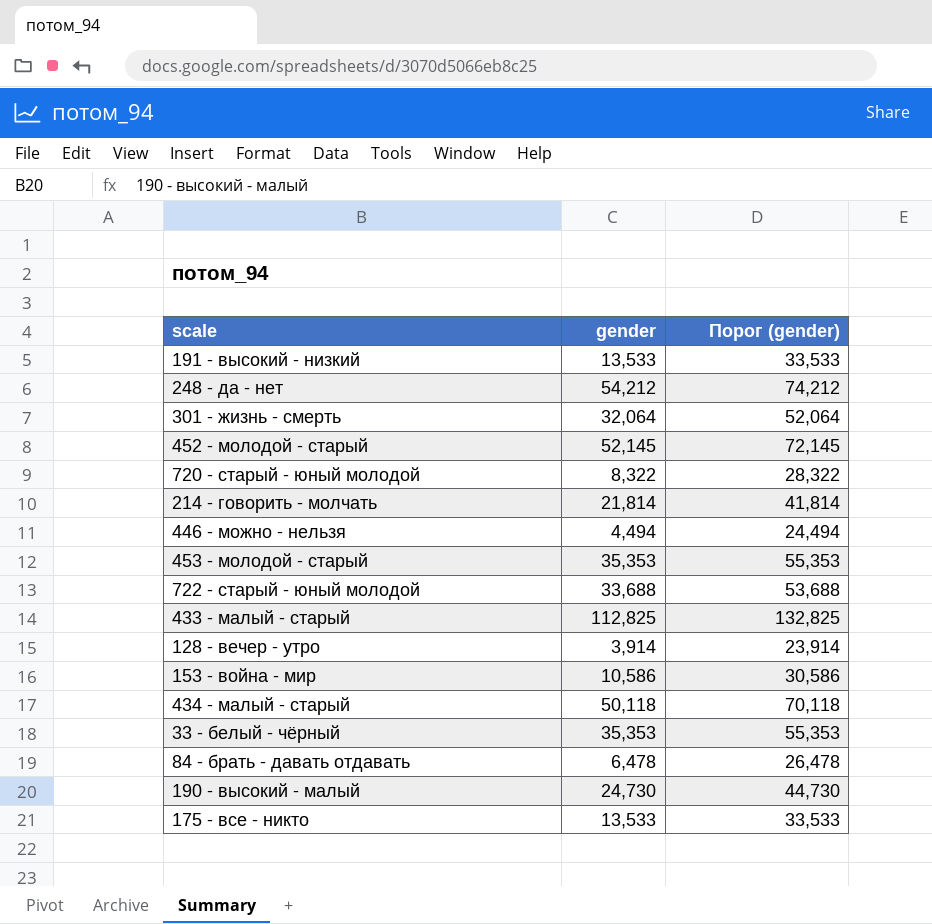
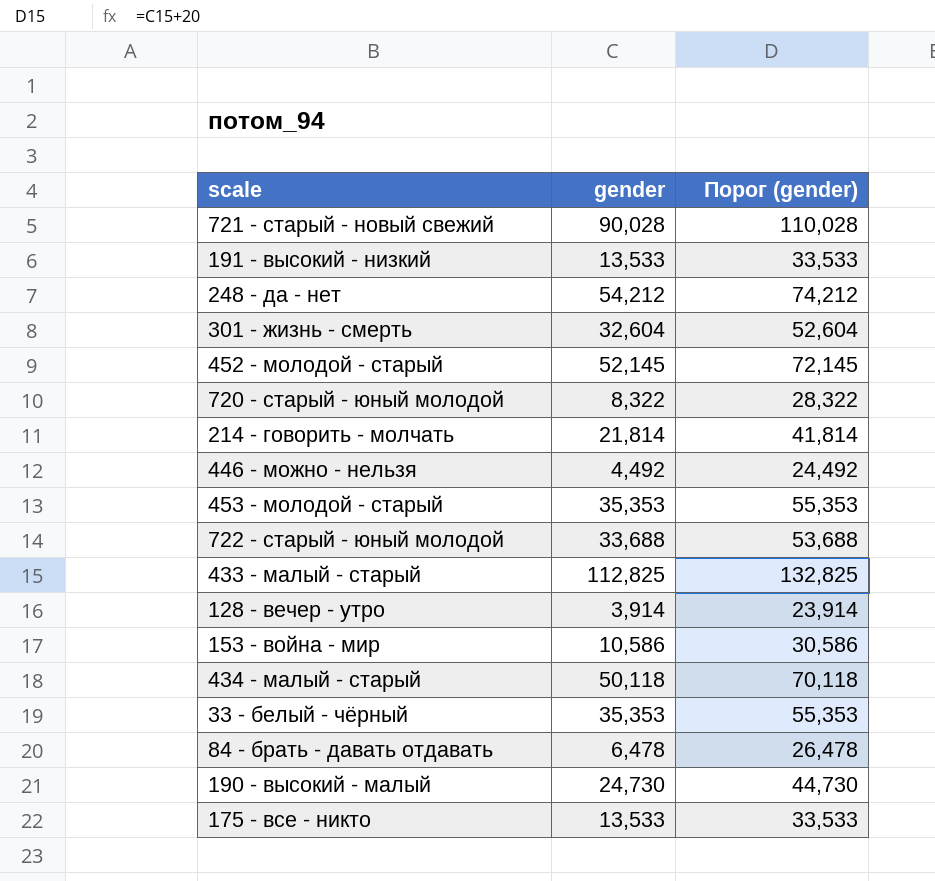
row 721 - старый - новый свежий: none -> 90,028 | 110,028
301 - жизнь - смерть | gender: 32,064 -> 32,604
301 - жизнь - смерть | Порог (gender): 52,064 -> 52,604
446 - можно - нельзя | gender: 4,494 -> 4,492
446 - можно - нельзя | Порог (gender): 24,494 -> 24,492

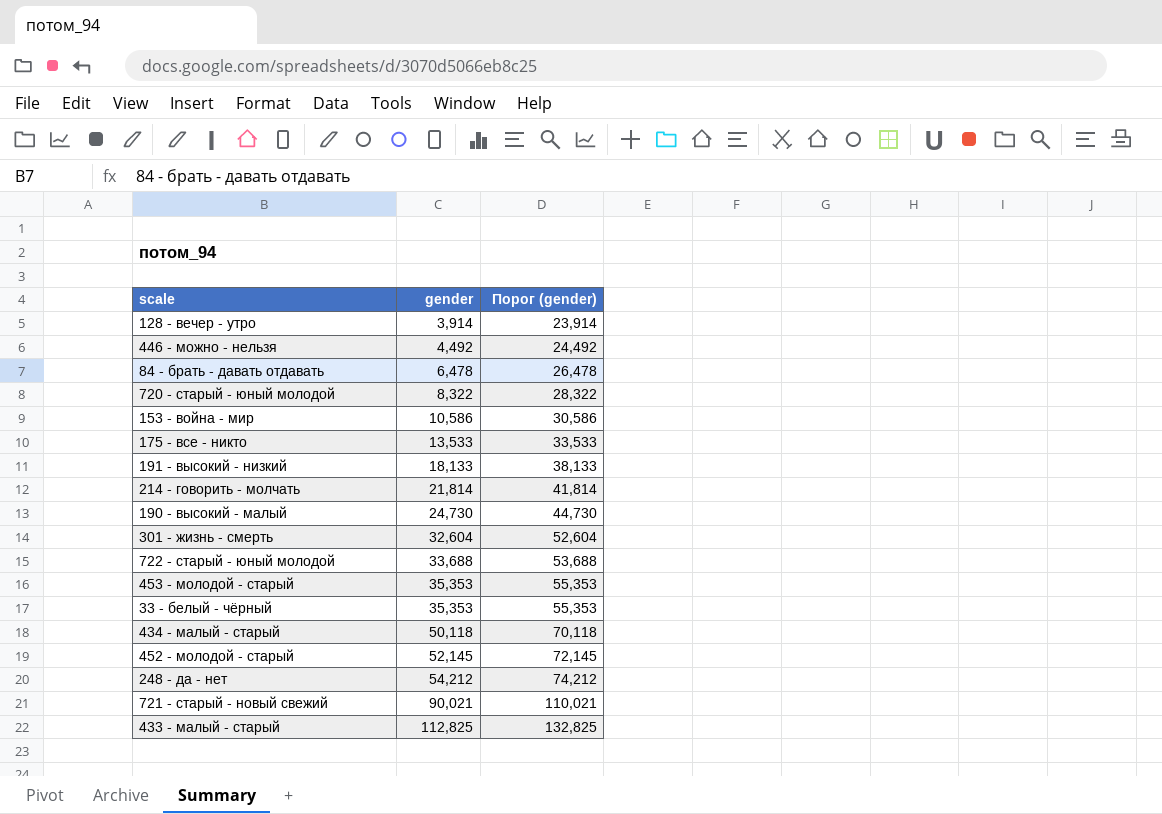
row order: none -> gender ascending
191 - высокий - низкий | gender: 13,533 -> 18,133
191 - высокий - низкий | Порог (gender): 33,533 -> 38,133
721 - старый - новый свежий | gender: 90,028 -> 90,021
721 - старый - новый свежий | Порог (gender): 110,028 -> 110,021

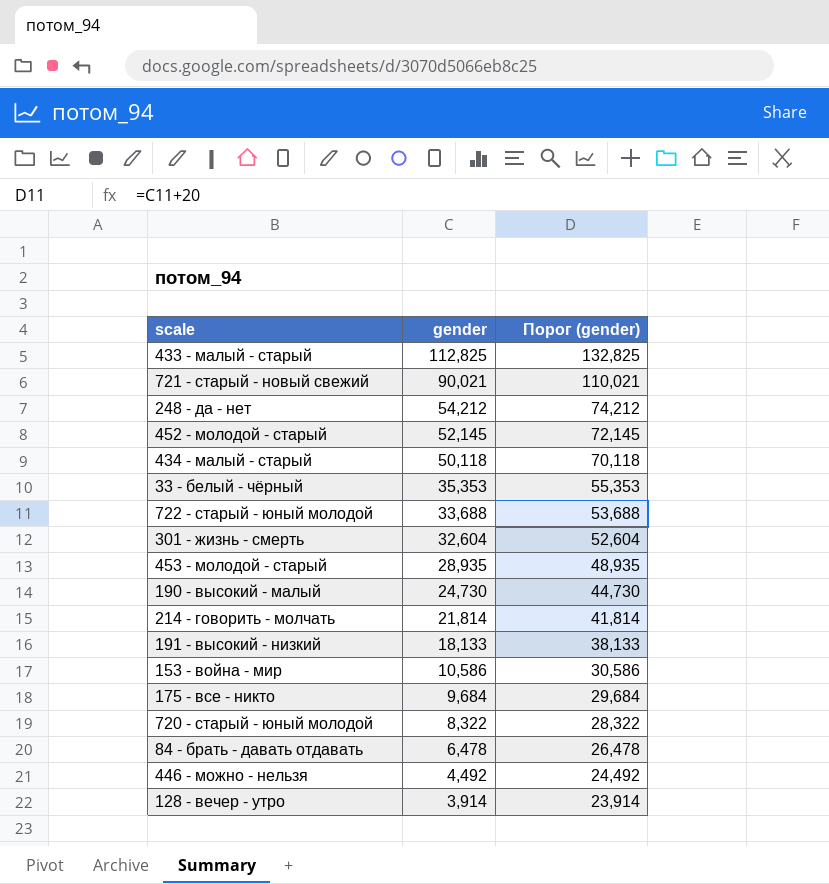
row order: gender ascending -> gender descending
453 - молодой - старый | gender: 35,353 -> 28,935
453 - молодой - старый | Порог (gender): 55,353 -> 48,935
175 - все - никто | gender: 13,533 -> 9,684
175 - все - никто | Порог (gender): 33,533 -> 29,684

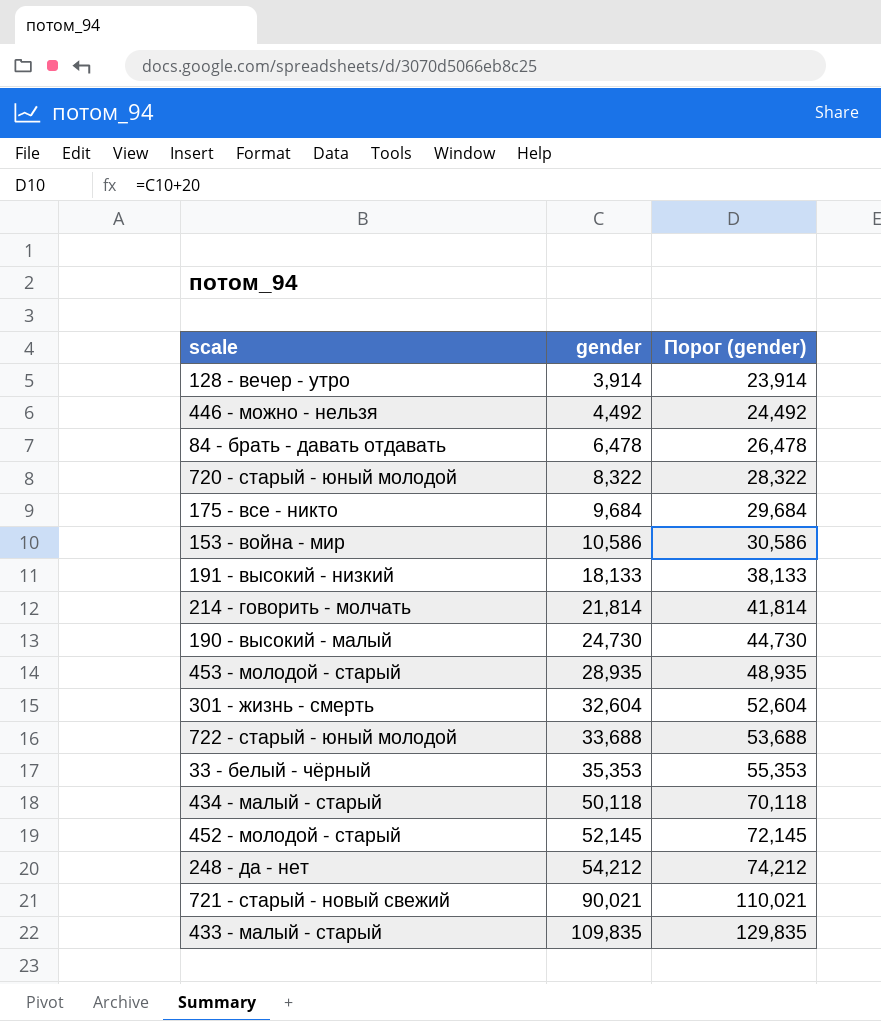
row order: gender descending -> gender ascending
433 - малый - старый | gender: 112,825 -> 109,835
433 - малый - старый | Порог (gender): 132,825 -> 129,835

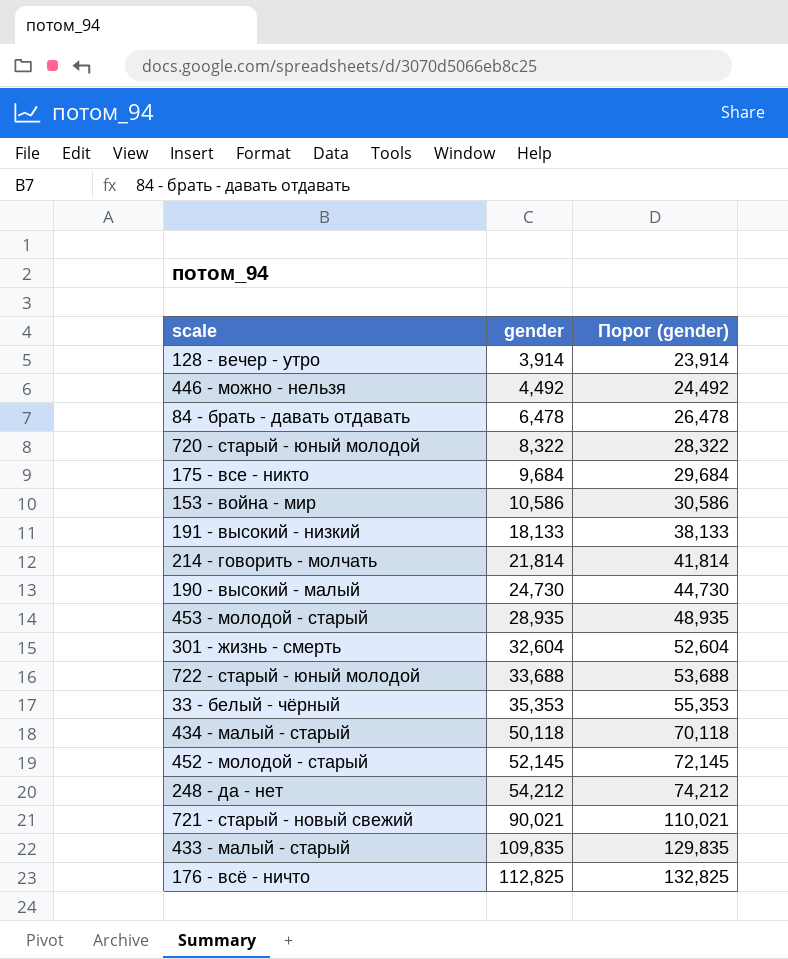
row 176 - всё - ничто: none -> 112,825 | 132,825

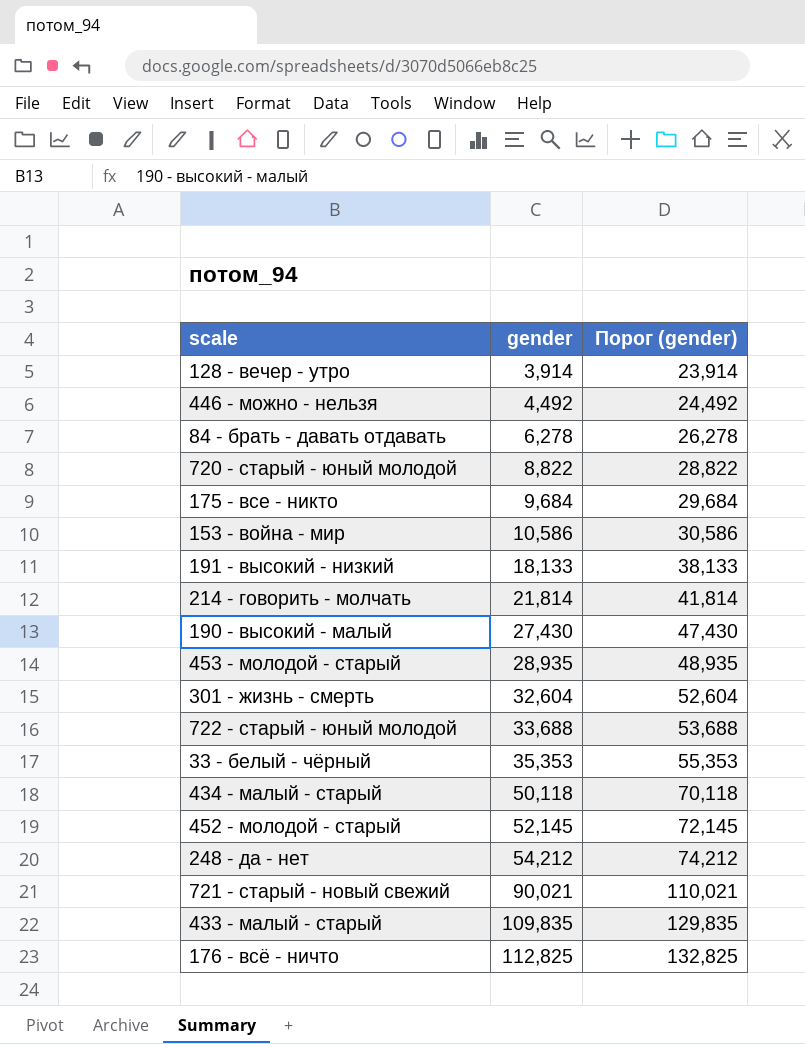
84 - брать - давать отдавать | gender: 6,478 -> 6,278
84 - брать - давать отдавать | Порог (gender): 26,478 -> 26,278
720 - старый - юный молодой | gender: 8,322 -> 8,822
720 - старый - юный молодой | Порог (gender): 28,322 -> 28,822
190 - высокий - малый | gender: 24,730 -> 27,430
190 - высокий - малый | Порог (gender): 44,730 -> 47,430

